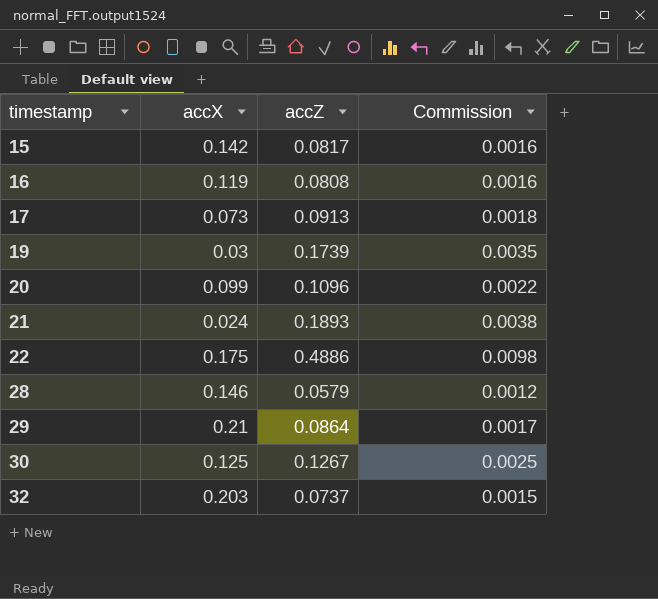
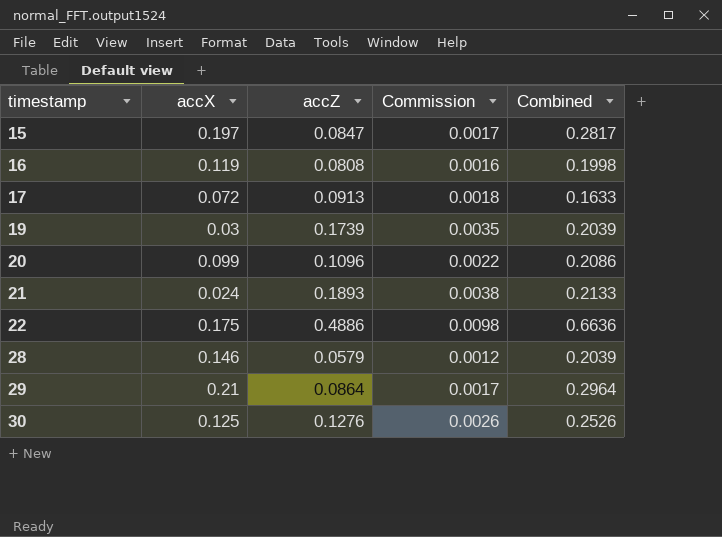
column Combined | formula: none -> [accX] + [accZ]
row 32: 0.203 | 0.0737 | 0.0015 -> none
15 | accX: 0.142 -> 0.197
15 | accZ: 0.0817 -> 0.0847
15 | Commission: 0.0016 -> 0.0017
17 | accX: 0.073 -> 0.072
30 | accZ: 0.1267 -> 0.1276
30 | Commission: 0.0025 -> 0.0026

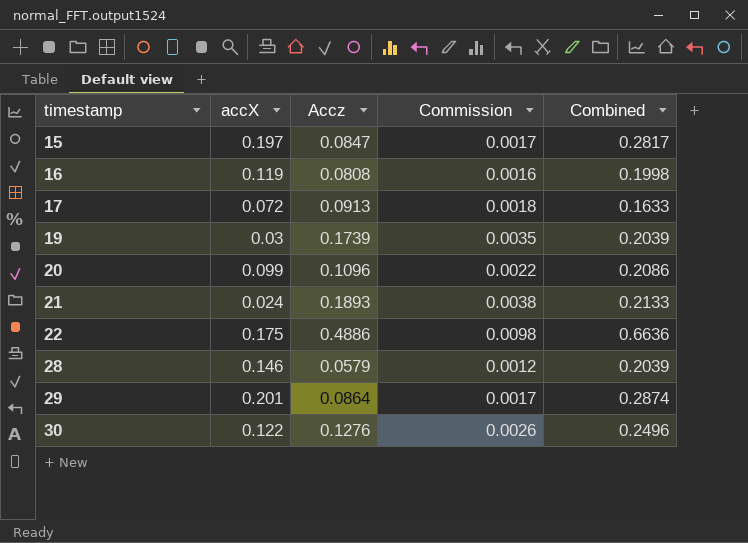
column name: accZ -> Accz
29 | accX: 0.21 -> 0.201
29 | Combined: 0.2964 -> 0.2874
30 | accX: 0.125 -> 0.122
30 | Combined: 0.2526 -> 0.2496

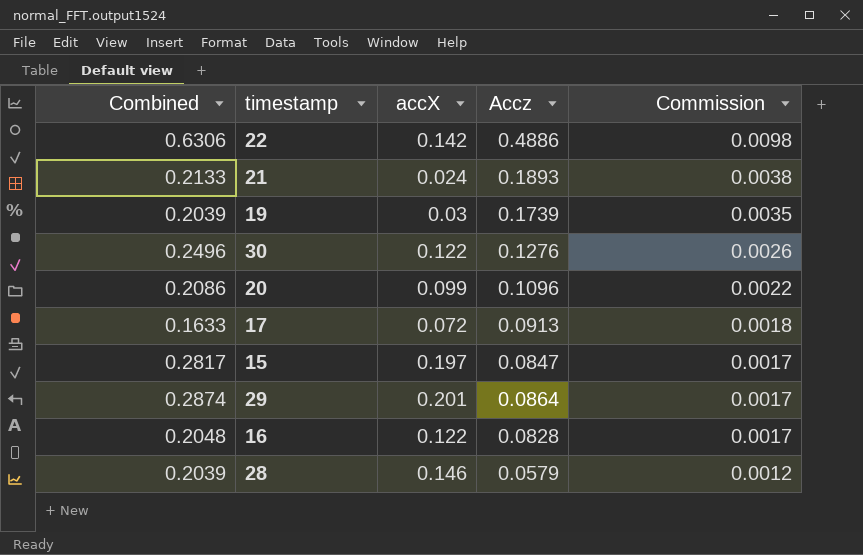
row order: timestamp ascending -> Commission descending
column Combined | position: 5 -> 1
22 | Combined: 0.6636 -> 0.6306
22 | accX: 0.175 -> 0.142
16 | Combined: 0.1998 -> 0.2048
16 | accX: 0.119 -> 0.122
16 | Accz: 0.0808 -> 0.0828
16 | Commission: 0.0016 -> 0.0017

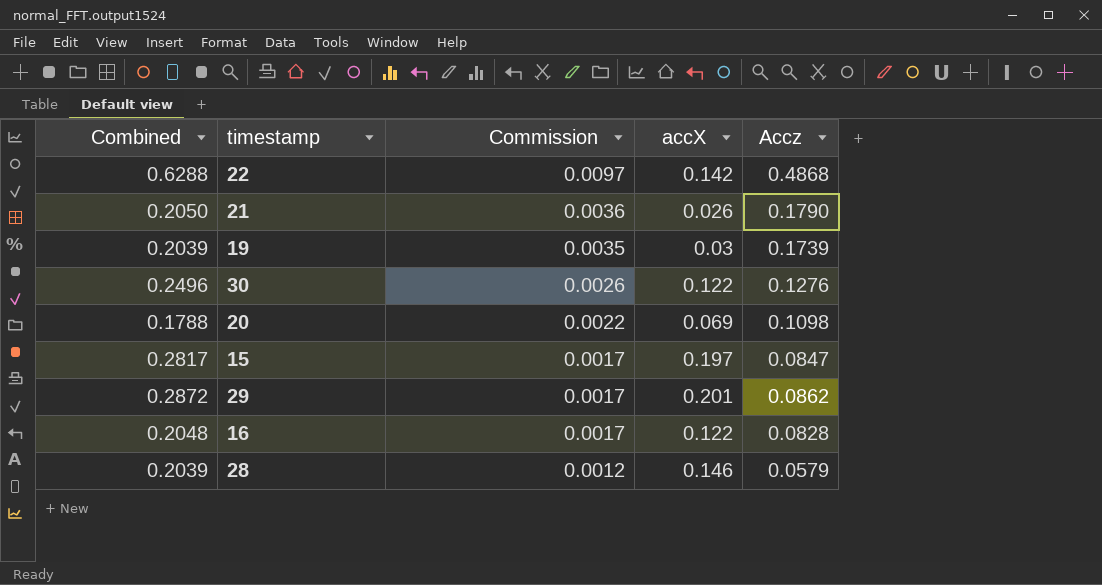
column Commission | position: 5 -> 3
row 17: 0.1633 | 0.072 | 0.0913 | 0.0018 -> none
22 | Combined: 0.6306 -> 0.6288
22 | Commission: 0.0098 -> 0.0097
22 | Accz: 0.4886 -> 0.4868
21 | Combined: 0.2133 -> 0.2050
21 | Commission: 0.0038 -> 0.0036
21 | accX: 0.024 -> 0.026
21 | Accz: 0.1893 -> 0.1790
20 | Combined: 0.2086 -> 0.1788
20 | accX: 0.099 -> 0.069
20 | Accz: 0.1096 -> 0.1098
29 | Combined: 0.2874 -> 0.2872
29 | Accz: 0.0864 -> 0.0862

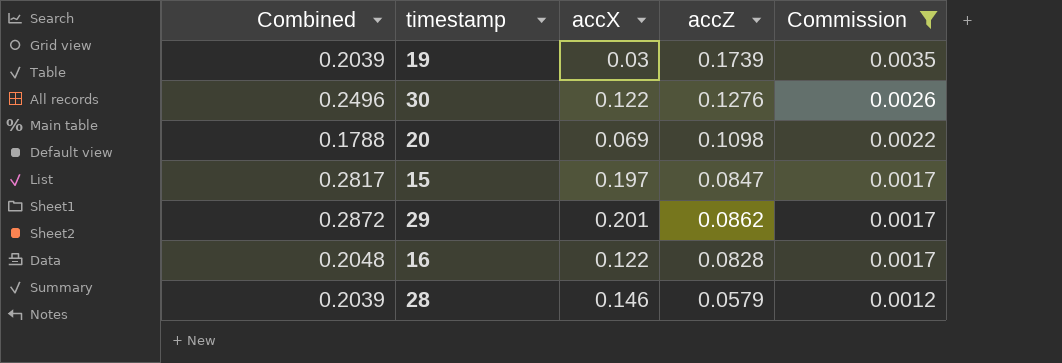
filter: none -> Commission <= 0.0035
column name: Accz -> accZ
column Commission | position: 3 -> 5

